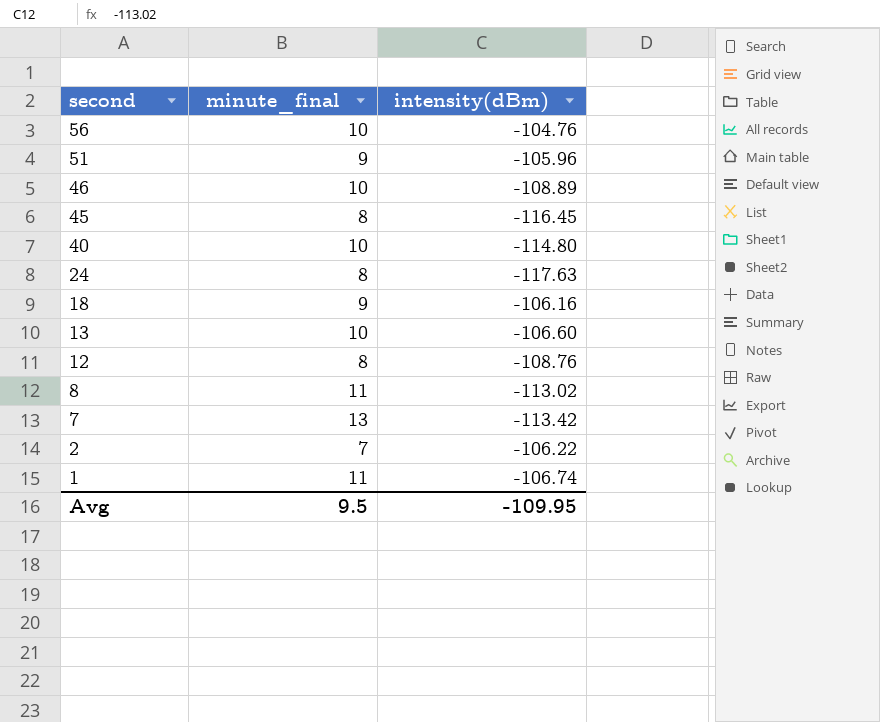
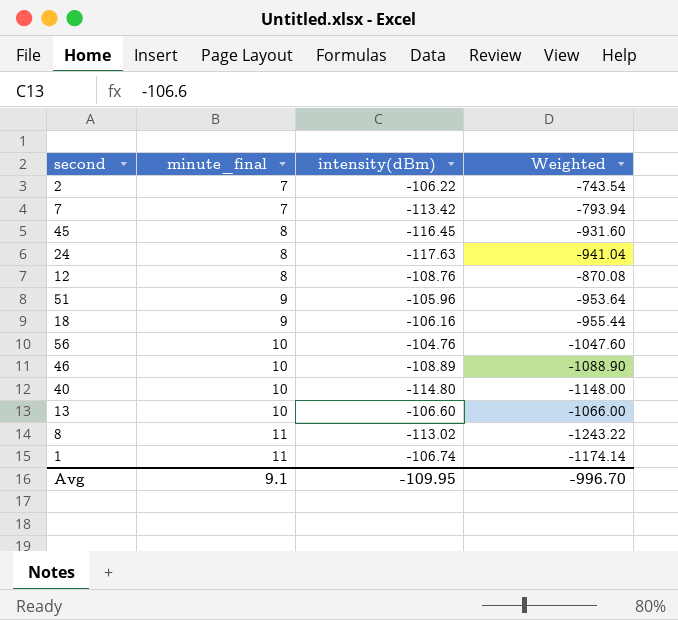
row order: second descending -> minute_final ascending
column Weighted | formula: none -> [minute_final] * [intensity(dBm)]
7 | minute_final: 13 -> 7
Avg | minute_final: 9.5 -> 9.1

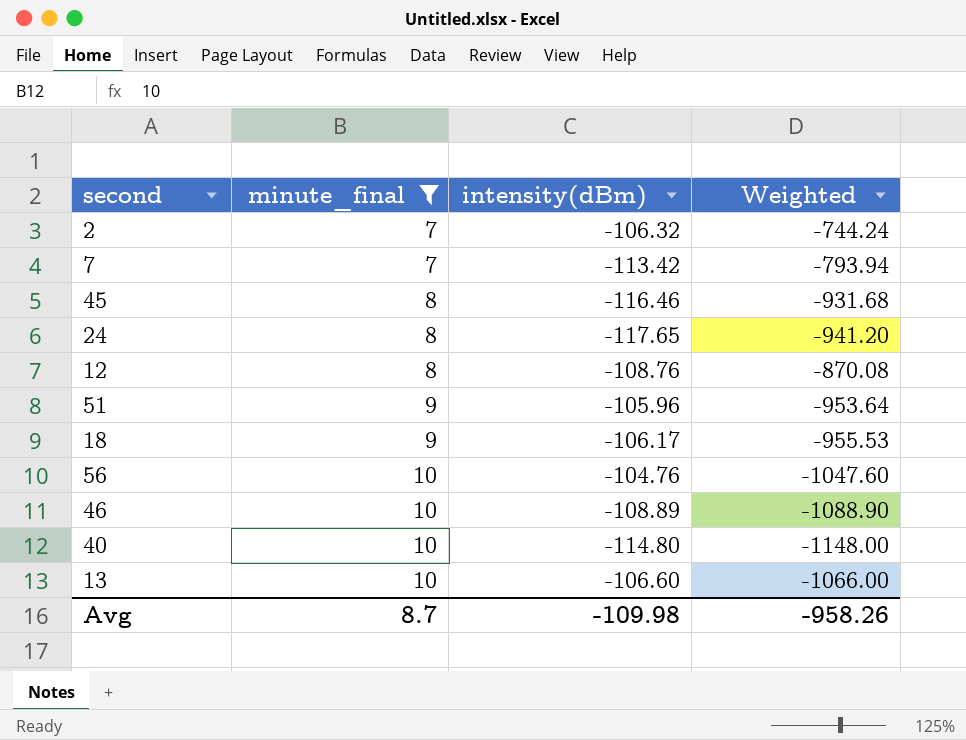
filter: none -> minute_final != 11
2 | intensity(dBm): -106.22 -> -106.32
2 | Weighted: -743.54 -> -744.24
45 | intensity(dBm): -116.45 -> -116.46
45 | Weighted: -931.60 -> -931.68
24 | intensity(dBm): -117.63 -> -117.65
24 | Weighted: -941.04 -> -941.20
18 | intensity(dBm): -106.16 -> -106.17
18 | Weighted: -955.44 -> -955.53
Avg | minute_final: 9.1 -> 8.7
Avg | intensity(dBm): -109.95 -> -109.98
Avg | Weighted: -996.70 -> -958.26

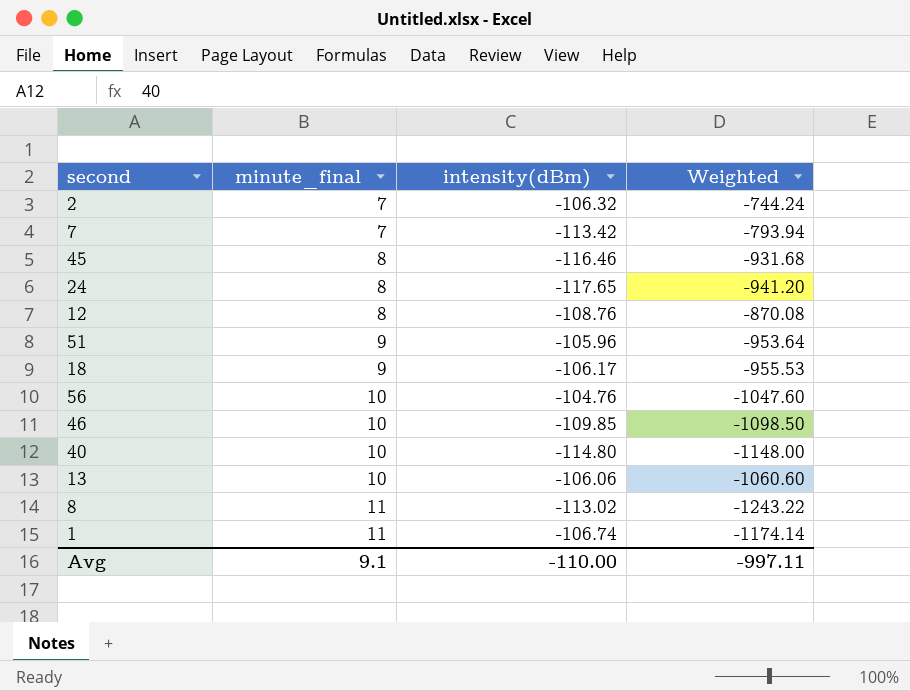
filter: minute_final != 11 -> none
46 | intensity(dBm): -108.89 -> -109.85
46 | Weighted: -1088.90 -> -1098.50
13 | intensity(dBm): -106.60 -> -106.06
13 | Weighted: -1066.00 -> -1060.60
Avg | minute_final: 8.7 -> 9.1
Avg | intensity(dBm): -109.98 -> -110.00
Avg | Weighted: -958.26 -> -997.11

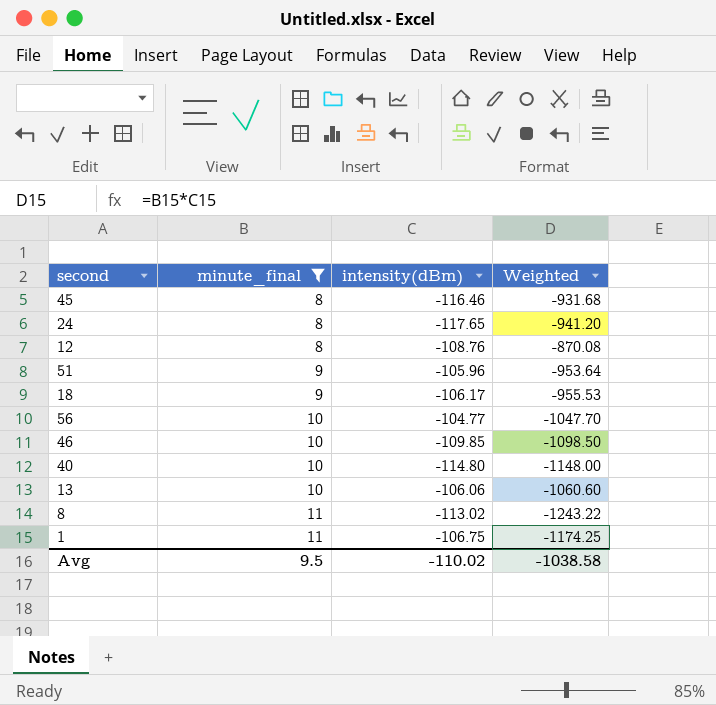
filter: none -> minute_final != 7
56 | intensity(dBm): -104.76 -> -104.77
56 | Weighted: -1047.60 -> -1047.70
1 | intensity(dBm): -106.74 -> -106.75
1 | Weighted: -1174.14 -> -1174.25
Avg | minute_final: 9.1 -> 9.5
Avg | intensity(dBm): -110.00 -> -110.02
Avg | Weighted: -997.11 -> -1038.58

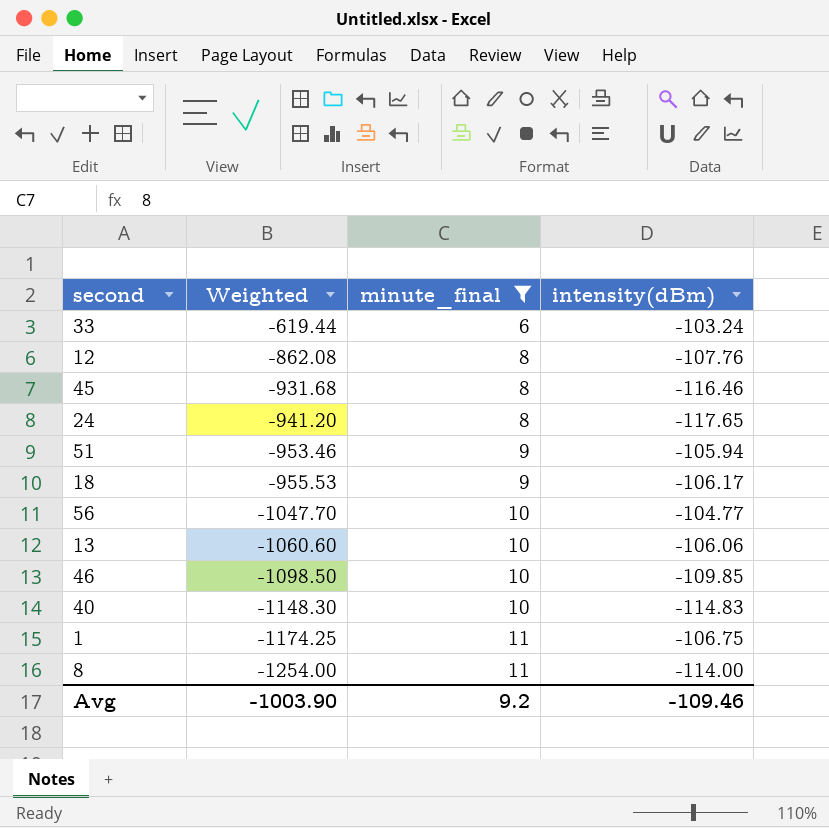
row order: minute_final ascending -> Weighted descending
column Weighted | position: 4 -> 2
row 33: none -> -619.44 | 6 | -103.24
12 | Weighted: -870.08 -> -862.08
12 | intensity(dBm): -108.76 -> -107.76
51 | Weighted: -953.64 -> -953.46
51 | intensity(dBm): -105.96 -> -105.94
40 | Weighted: -1148.00 -> -1148.30
40 | intensity(dBm): -114.80 -> -114.83
8 | Weighted: -1243.22 -> -1254.00
8 | intensity(dBm): -113.02 -> -114.00
Avg | Weighted: -1038.58 -> -1003.90
Avg | minute_final: 9.5 -> 9.2
Avg | intensity(dBm): -110.02 -> -109.46

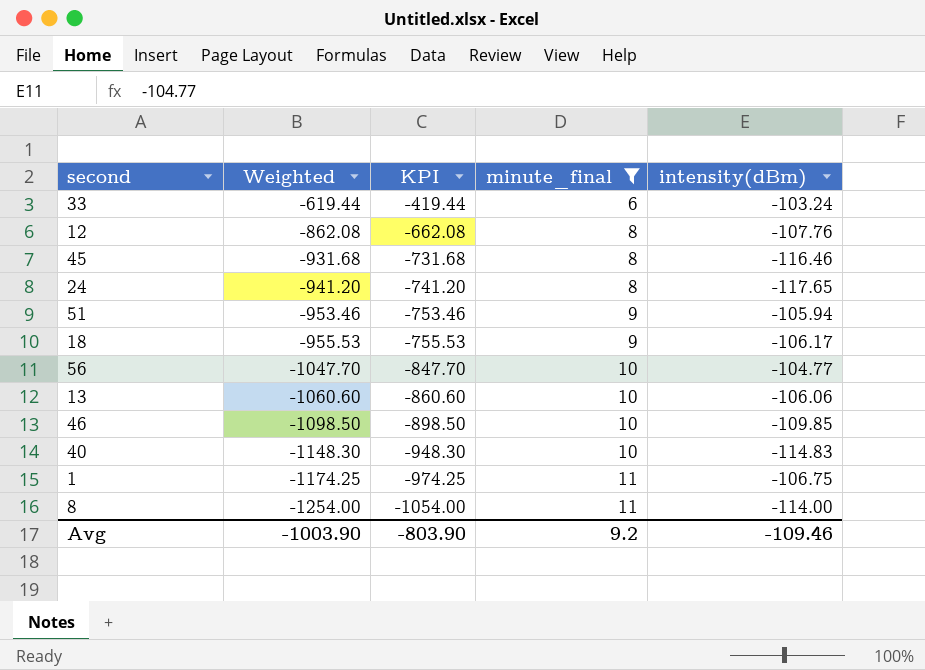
column KPI | formula: none -> [Weighted] + 200

